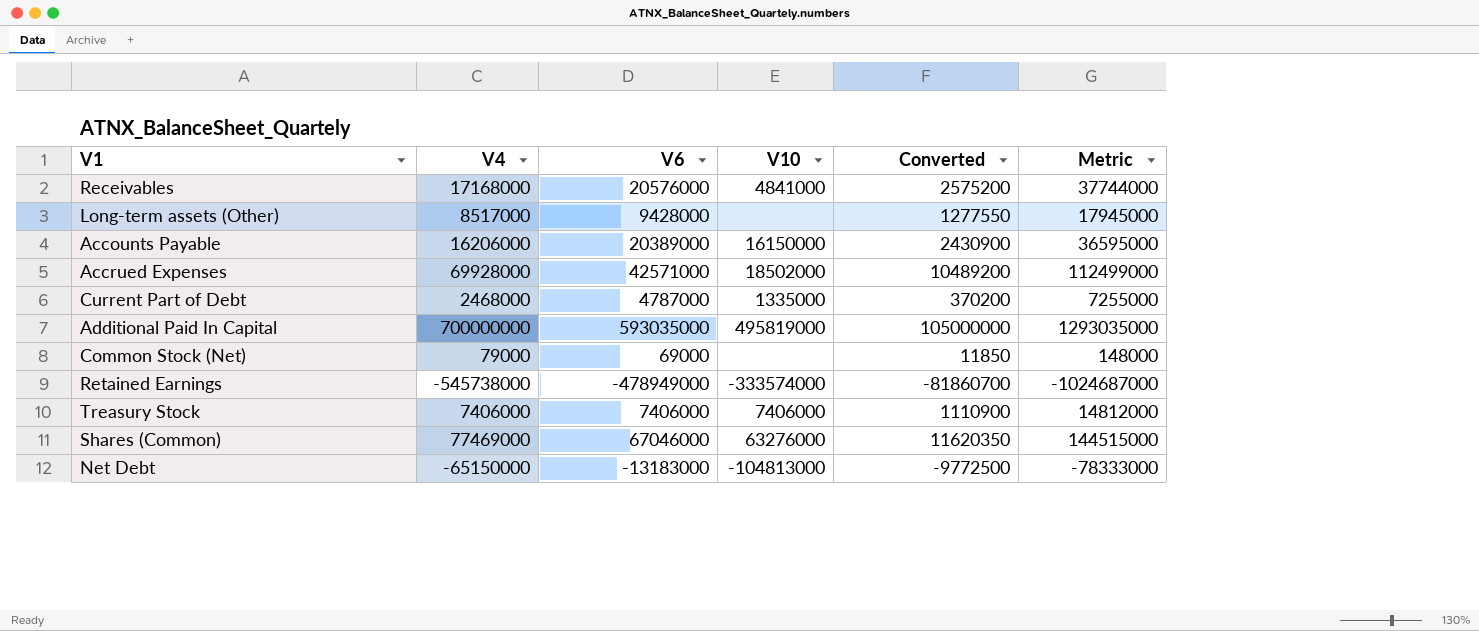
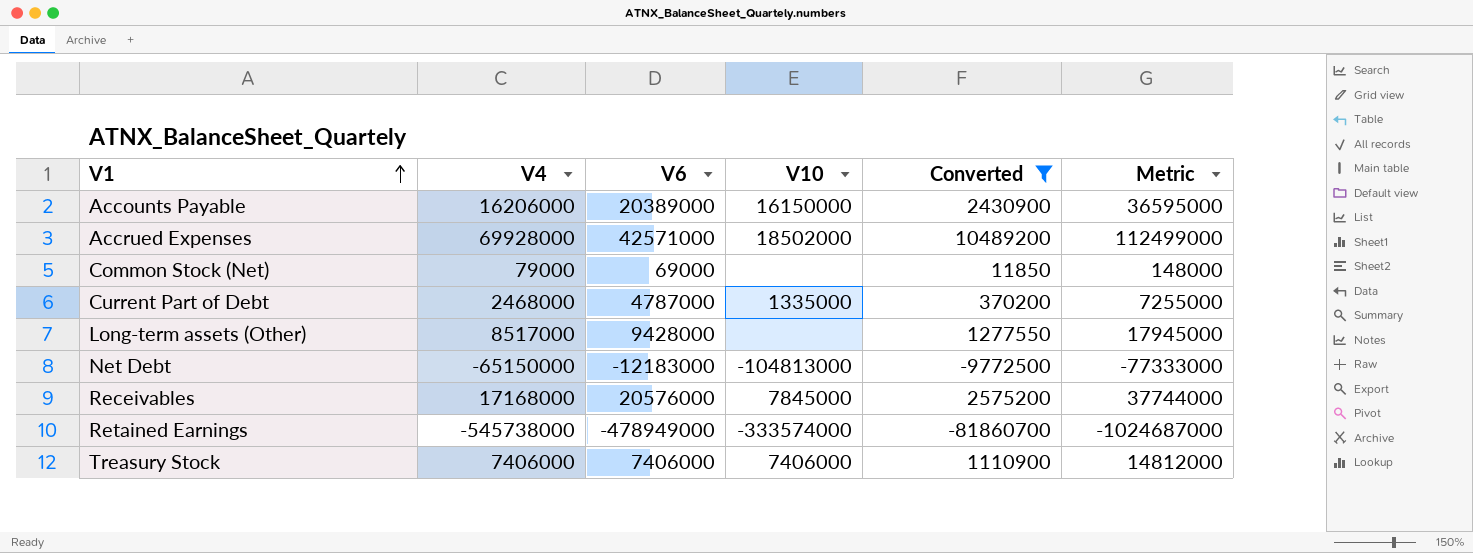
filter: none -> Converted <= 10489200
row order: none -> V1 ascending
Net Debt | V6: -13183000 -> -12183000
Net Debt | Metric: -78333000 -> -77333000
Receivables | V10: 4841000 -> 7845000

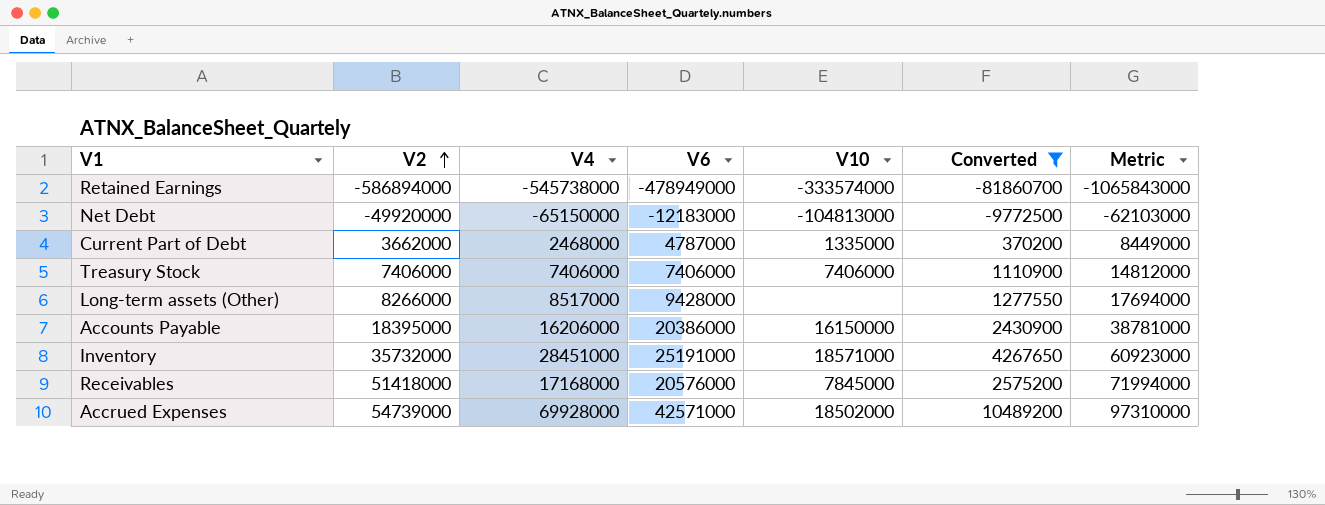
row order: V1 ascending -> V2 ascending
column V2 | position: none -> 2
column Metric | formula: [V4] + [V6] -> [V2] + [V6]
row Common Stock (Net): 79000 | 69000 | none | 11850 | 148000 -> none
Accounts Payable | V6: 20389000 -> 20386000
row Inventory: none -> 35732000 | 28451000 | 25191000 | 18571000 | 4267650 | 60923000

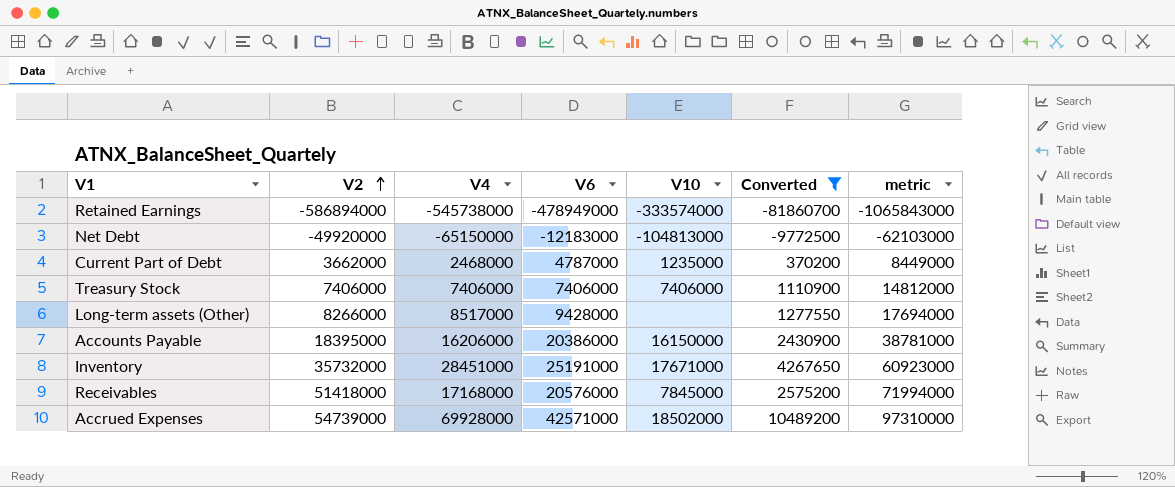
column name: Metric -> metric
Current Part of Debt | V10: 1335000 -> 1235000
Inventory | V10: 18571000 -> 17671000

